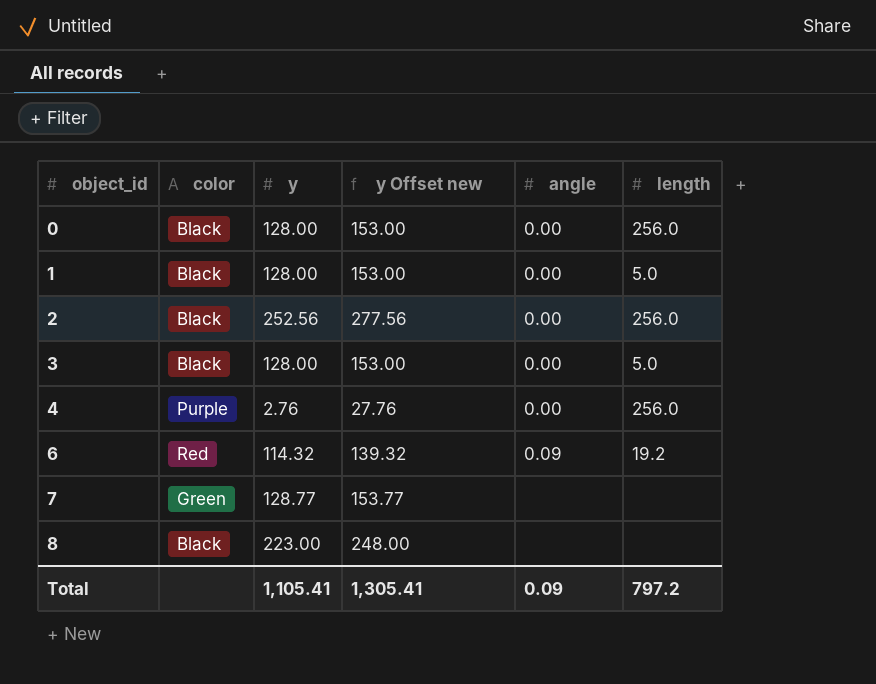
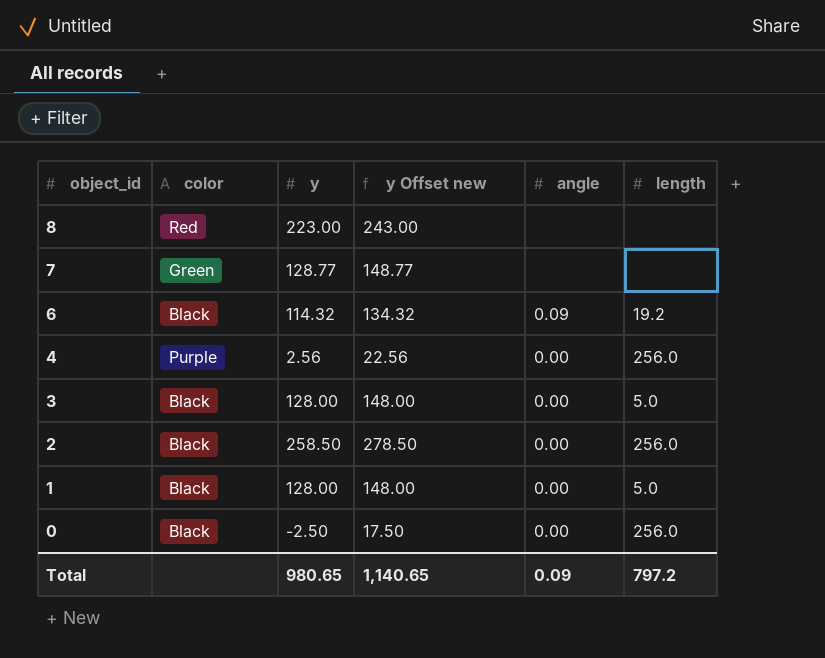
row order: object_id ascending -> object_id descending
column y Offset new | formula: [y] + 25 -> [y] + 20
8 | color: Black -> Red
6 | color: Red -> Black
4 | y: 2.76 -> 2.56
2 | y: 252.56 -> 258.50
0 | y: 128.00 -> -2.50
Total | y: 1,105.41 -> 980.65
Total | y Offset new: 1,305.41 -> 1,140.65

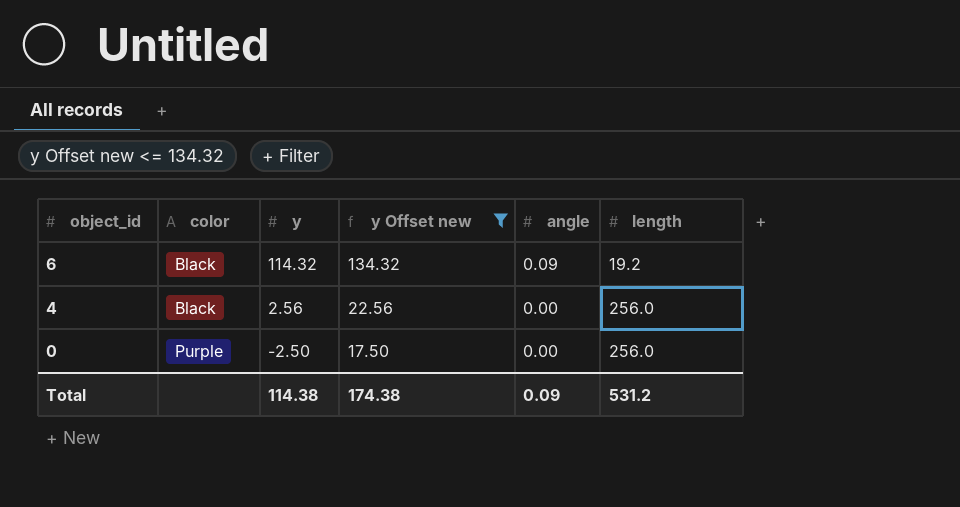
filter: none -> y Offset new <= 134.32
4 | color: Purple -> Black
0 | color: Black -> Purple
Total | y: 980.65 -> 114.38
Total | y Offset new: 1,140.65 -> 174.38
Total | length: 797.2 -> 531.2

